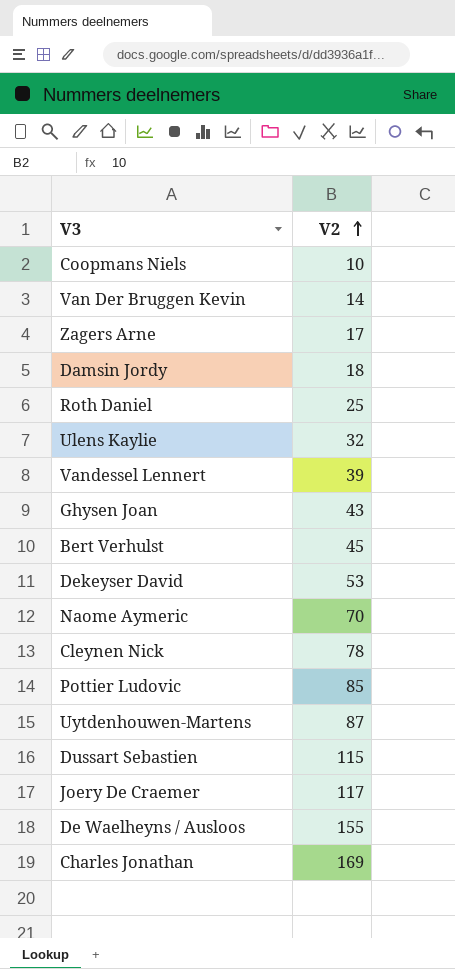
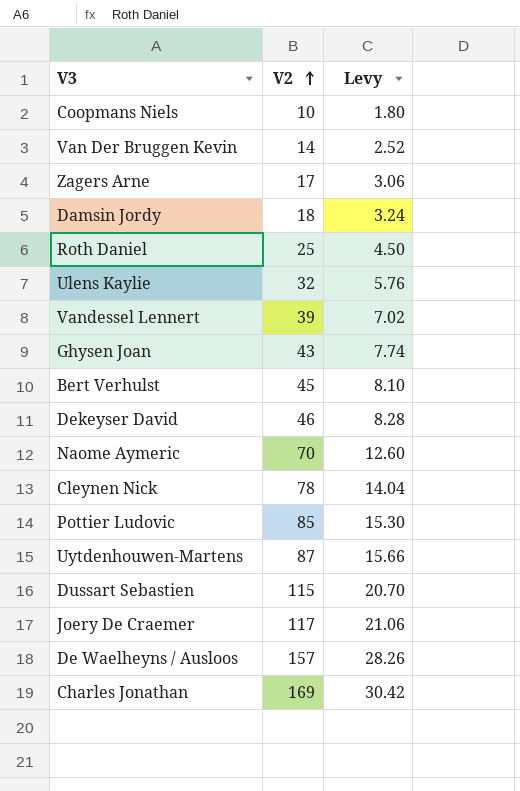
column Levy | formula: none -> [V2] * 0.18
Dekeyser David | V2: 53 -> 46
De Waelheyns / Ausloos | V2: 155 -> 157

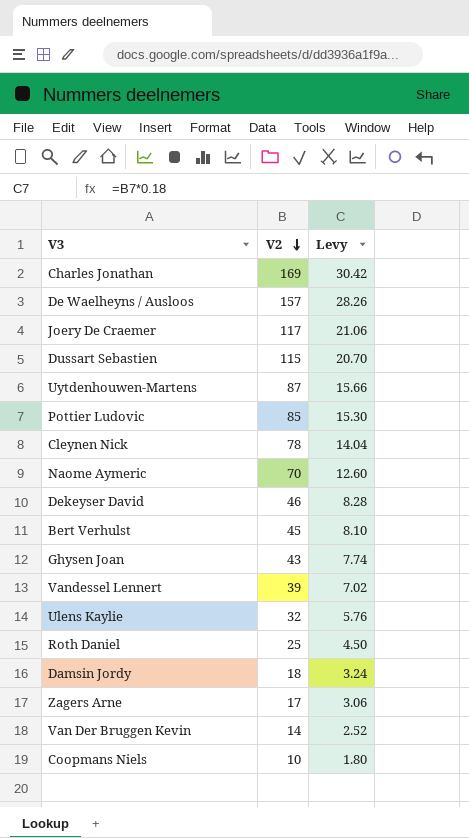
row order: V2 ascending -> V2 descending

